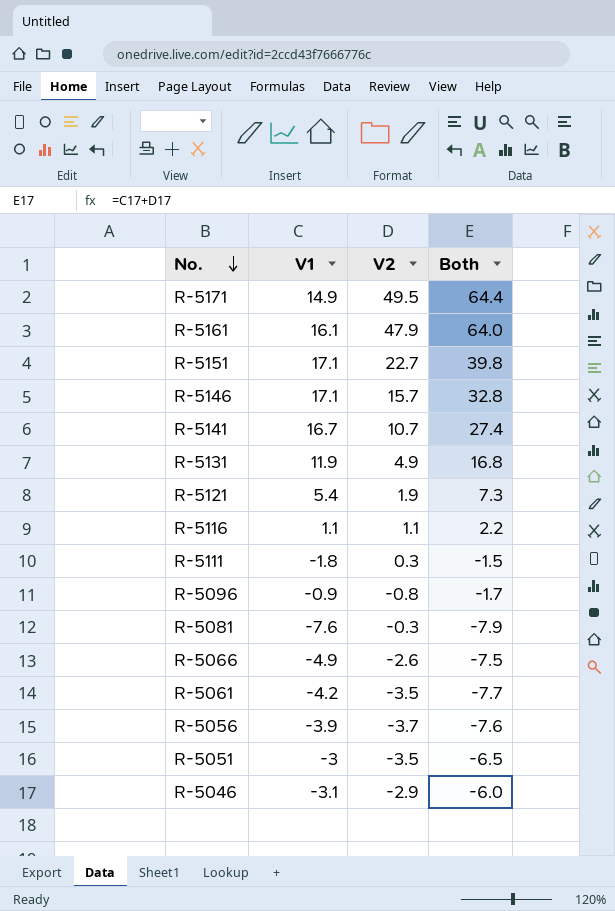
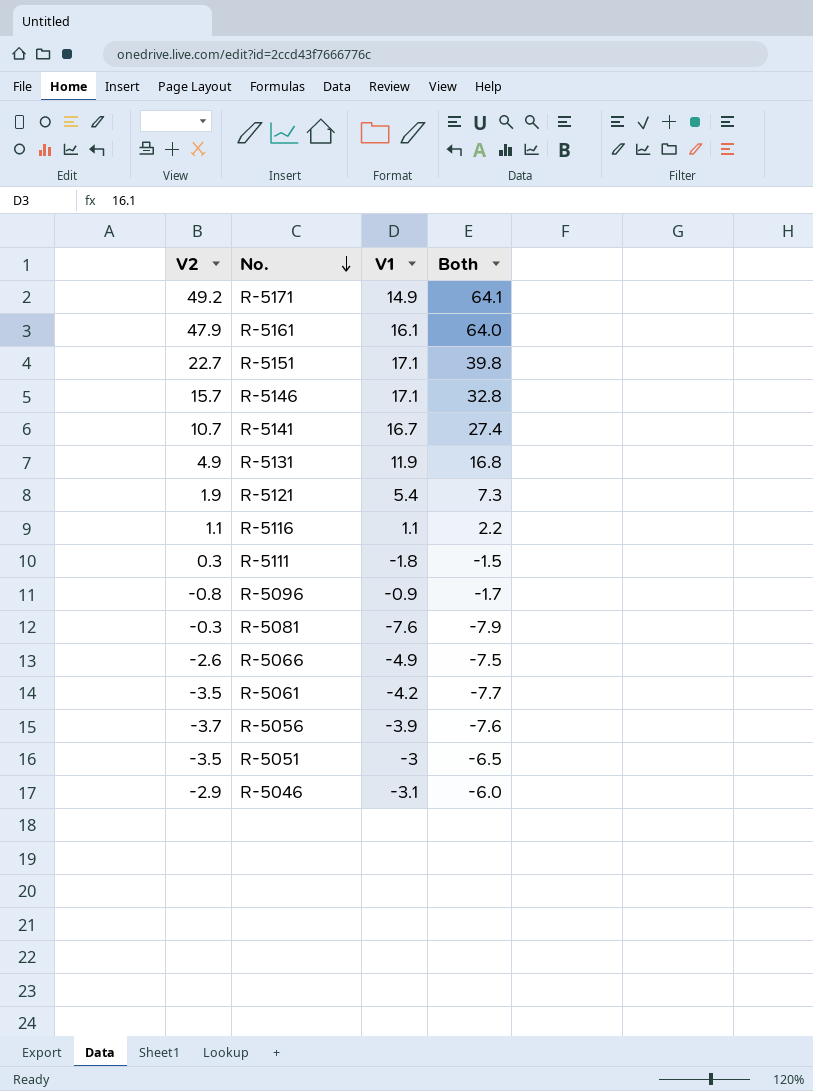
column V2 | position: 3 -> 1
R-5171 | V2: 49.5 -> 49.2
R-5171 | Both: 64.4 -> 64.1

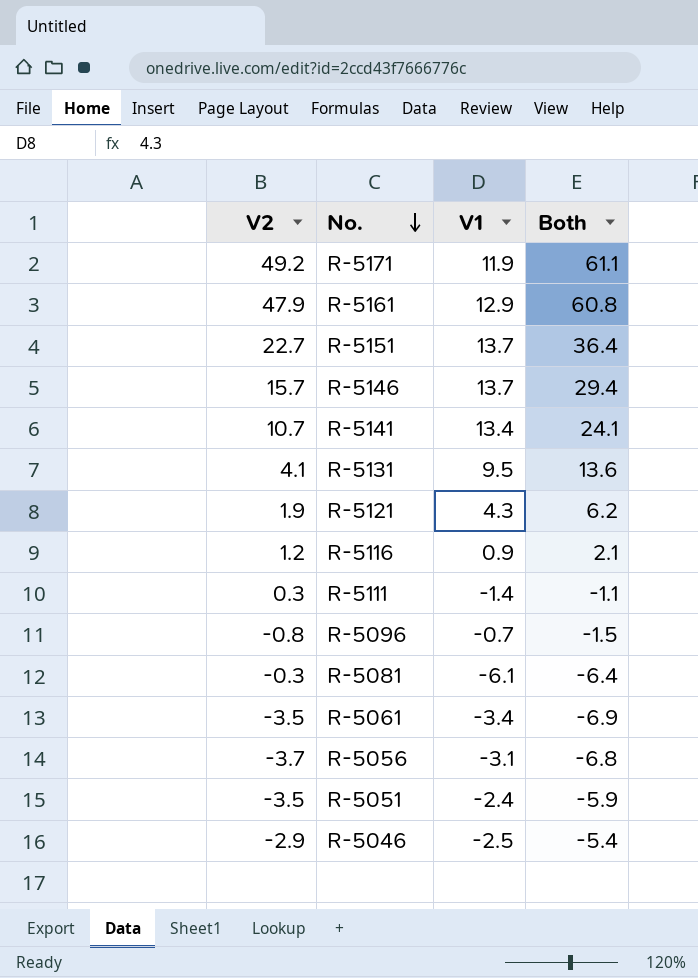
row R-5066: -2.6 | -4.9 | -7.5 -> none
R-5171 | V1: 14.9 -> 11.9
R-5171 | Both: 64.1 -> 61.1
R-5161 | V1: 16.1 -> 12.9
R-5161 | Both: 64.0 -> 60.8
R-5151 | V1: 17.1 -> 13.7
R-5151 | Both: 39.8 -> 36.4
R-5146 | V1: 17.1 -> 13.7
R-5146 | Both: 32.8 -> 29.4
R-5141 | V1: 16.7 -> 13.4
R-5141 | Both: 27.4 -> 24.1
R-5131 | V2: 4.9 -> 4.1
R-5131 | V1: 11.9 -> 9.5
R-5131 | Both: 16.8 -> 13.6
R-5121 | V1: 5.4 -> 4.3
R-5121 | Both: 7.3 -> 6.2
R-5116 | V2: 1.1 -> 1.2
R-5116 | V1: 1.1 -> 0.9
R-5116 | Both: 2.2 -> 2.1
R-5111 | V1: -1.8 -> -1.4
R-5111 | Both: -1.5 -> -1.1
R-5096 | V1: -0.9 -> -0.7
R-5096 | Both: -1.7 -> -1.5
R-5081 | V1: -7.6 -> -6.1
R-5081 | Both: -7.9 -> -6.4
R-5061 | V1: -4.2 -> -3.4
R-5061 | Both: -7.7 -> -6.9
R-5056 | V1: -3.9 -> -3.1
R-5056 | Both: -7.6 -> -6.8
R-5051 | V1: -3 -> -2.4
R-5051 | Both: -6.5 -> -5.9
R-5046 | V1: -3.1 -> -2.5
R-5046 | Both: -6.0 -> -5.4

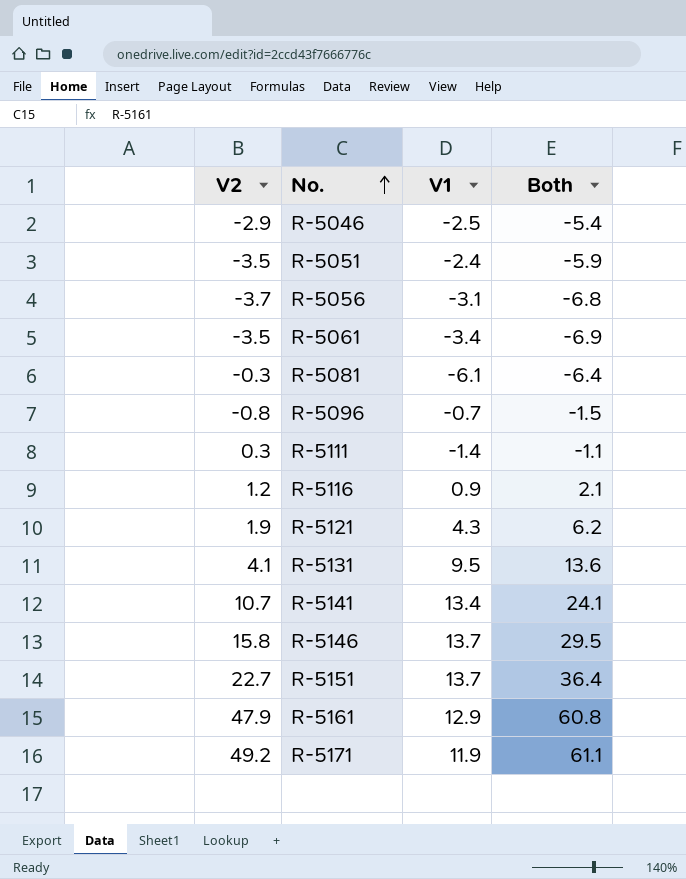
row order: No. descending -> No. ascending
R-5146 | V2: 15.7 -> 15.8
R-5146 | Both: 29.4 -> 29.5

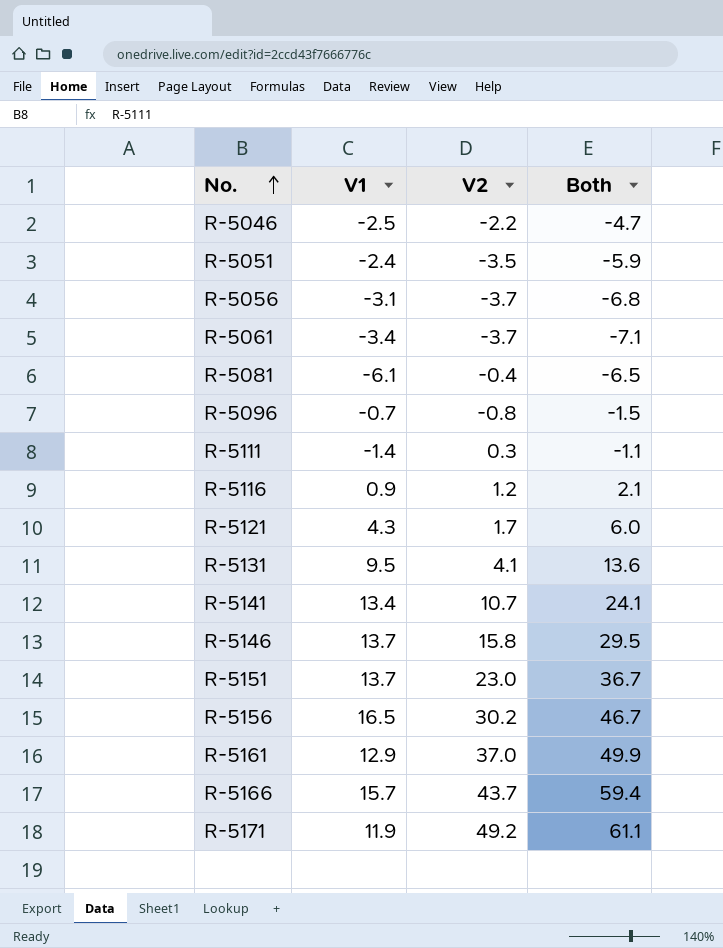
column V2 | position: 1 -> 3
R-5046 | V2: -2.9 -> -2.2
R-5046 | Both: -5.4 -> -4.7
R-5061 | V2: -3.5 -> -3.7
R-5061 | Both: -6.9 -> -7.1
R-5081 | V2: -0.3 -> -0.4
R-5081 | Both: -6.4 -> -6.5
R-5121 | V2: 1.9 -> 1.7
R-5121 | Both: 6.2 -> 6.0
R-5151 | V2: 22.7 -> 23.0
R-5151 | Both: 36.4 -> 36.7
row R-5156: none -> 16.5 | 30.2 | 46.7
R-5161 | V2: 47.9 -> 37.0
R-5161 | Both: 60.8 -> 49.9
row R-5166: none -> 15.7 | 43.7 | 59.4

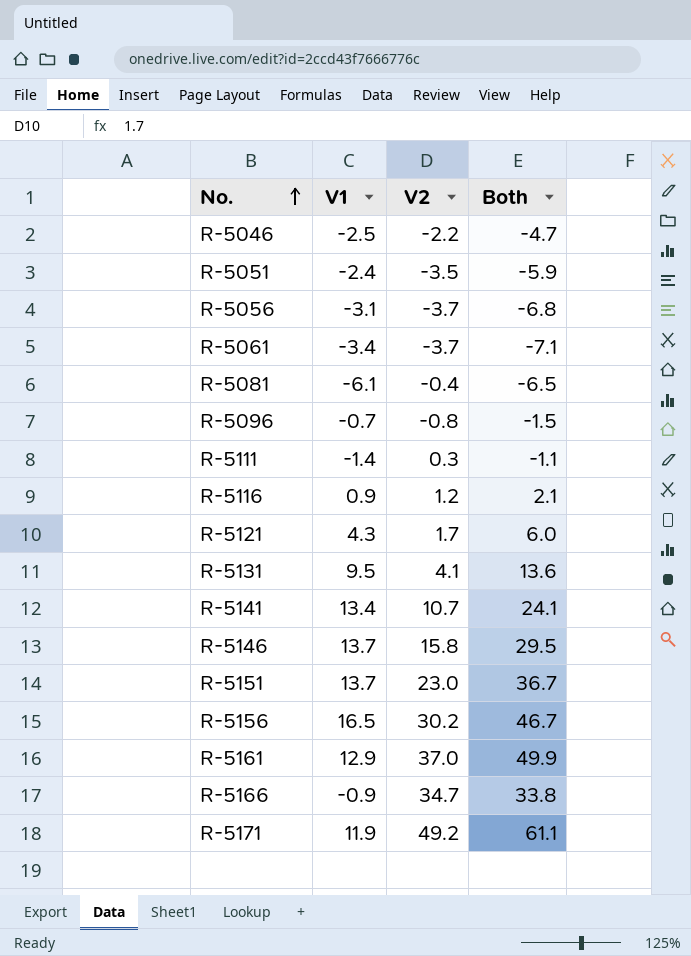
R-5166 | V1: 15.7 -> -0.9
R-5166 | V2: 43.7 -> 34.7
R-5166 | Both: 59.4 -> 33.8

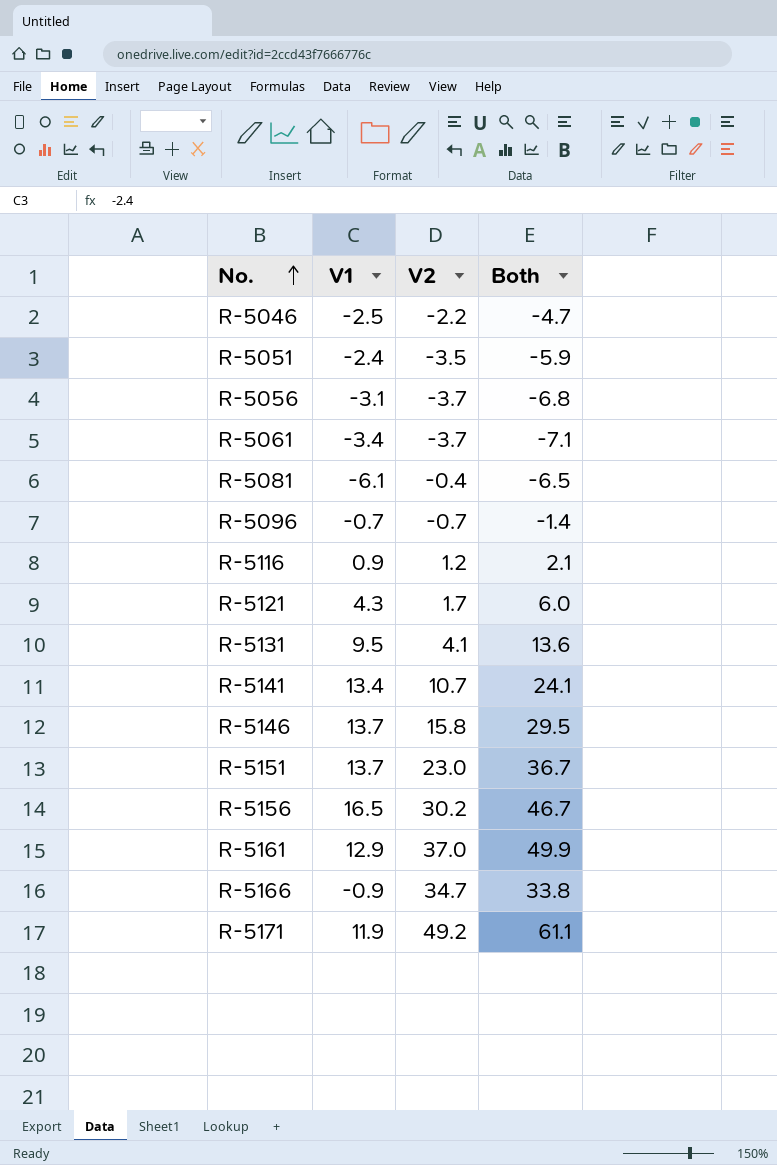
row R-5111: -1.4 | 0.3 | -1.1 -> none
R-5096 | V2: -0.8 -> -0.7
R-5096 | Both: -1.5 -> -1.4

